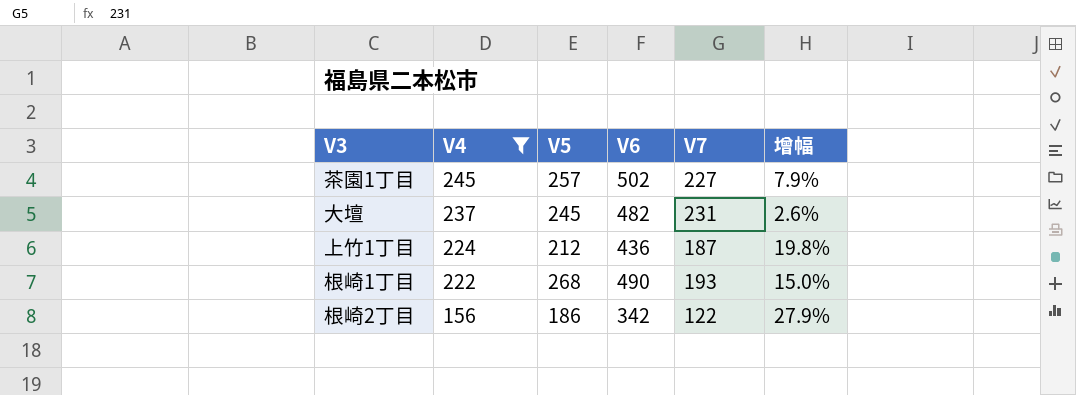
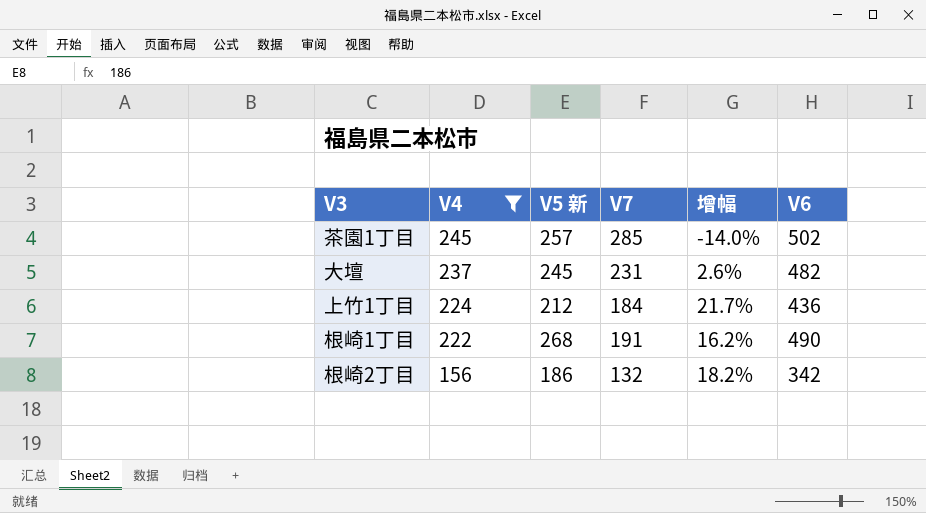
column name: V5 -> V5 新
column V6 | position: 4 -> 6
茶園1丁目 | V7: 227 -> 285
茶園1丁目 | 增幅: 7.9% -> -14.0%
上竹1丁目 | V7: 187 -> 184
上竹1丁目 | 增幅: 19.8% -> 21.7%
根崎1丁目 | V7: 193 -> 191
根崎1丁目 | 增幅: 15.0% -> 16.2%
根崎2丁目 | V7: 122 -> 132
根崎2丁目 | 增幅: 27.9% -> 18.2%

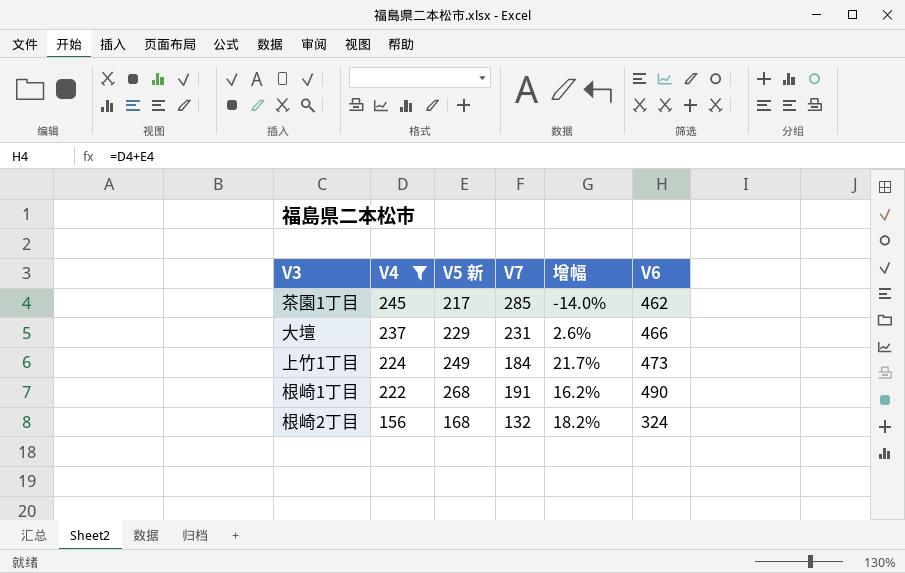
茶園1丁目 | V5 新: 257 -> 217
茶園1丁目 | V6: 502 -> 462
大壇 | V5 新: 245 -> 229
大壇 | V6: 482 -> 466
上竹1丁目 | V5 新: 212 -> 249
上竹1丁目 | V6: 436 -> 473
根崎2丁目 | V5 新: 186 -> 168
根崎2丁目 | V6: 342 -> 324

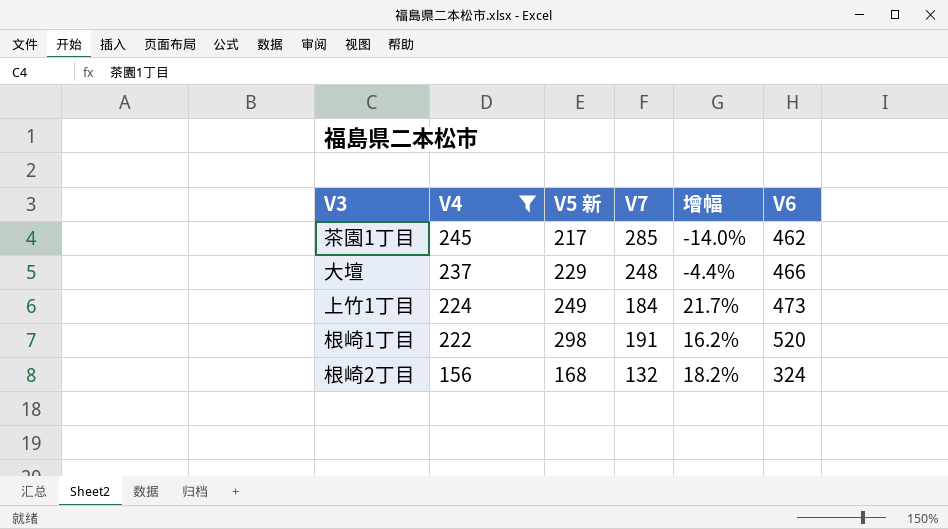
大壇 | V7: 231 -> 248
大壇 | 增幅: 2.6% -> -4.4%
根崎1丁目 | V5 新: 268 -> 298
根崎1丁目 | V6: 490 -> 520

